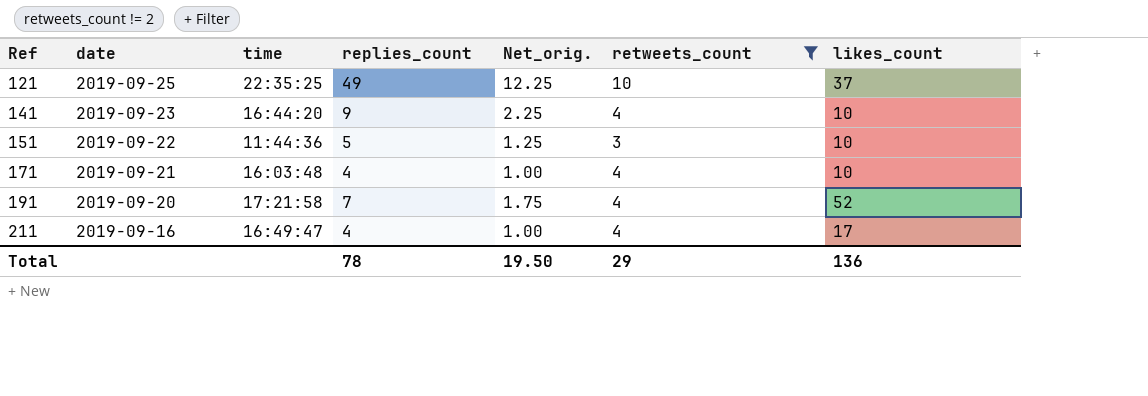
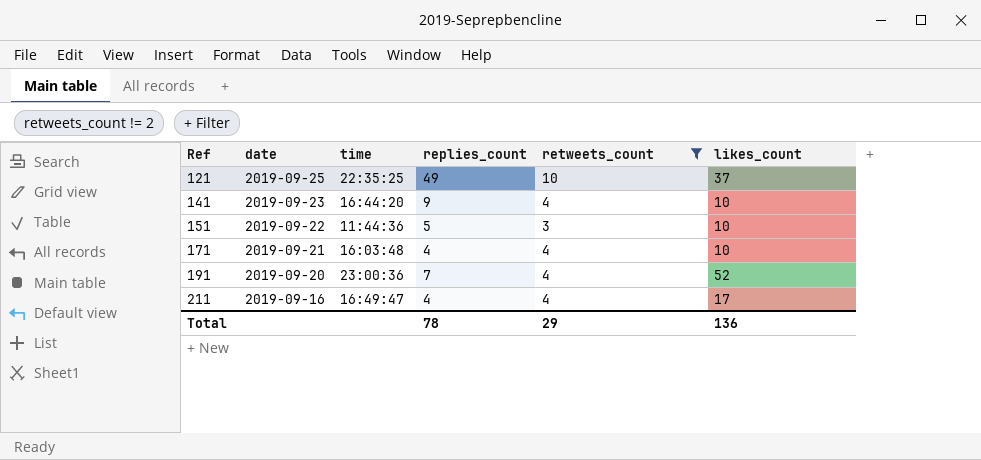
column Net_orig. | formula: [replies_count] * 0.25 -> none
191 | time: 17:21:58 -> 23:00:36

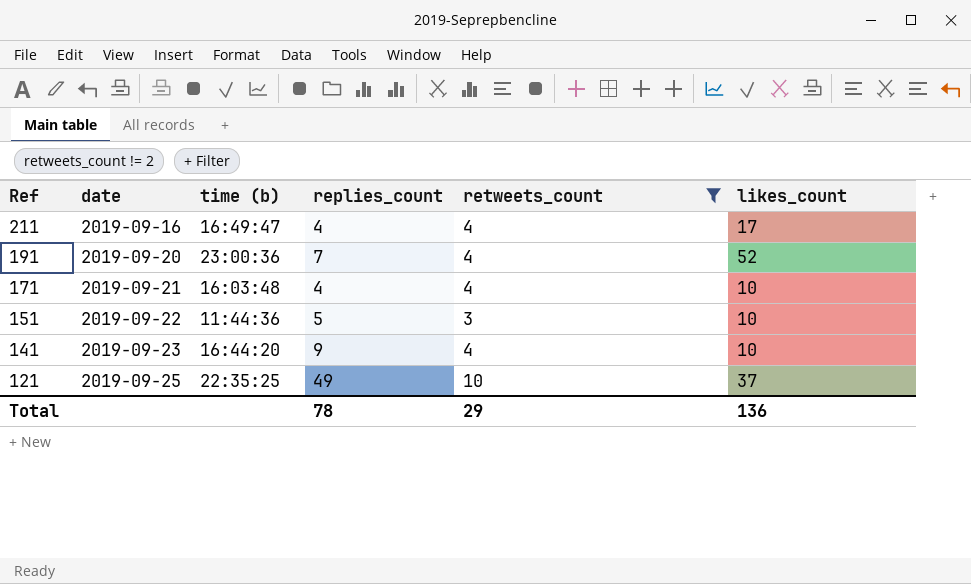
row order: Ref ascending -> Ref descending
column name: time -> time (b)

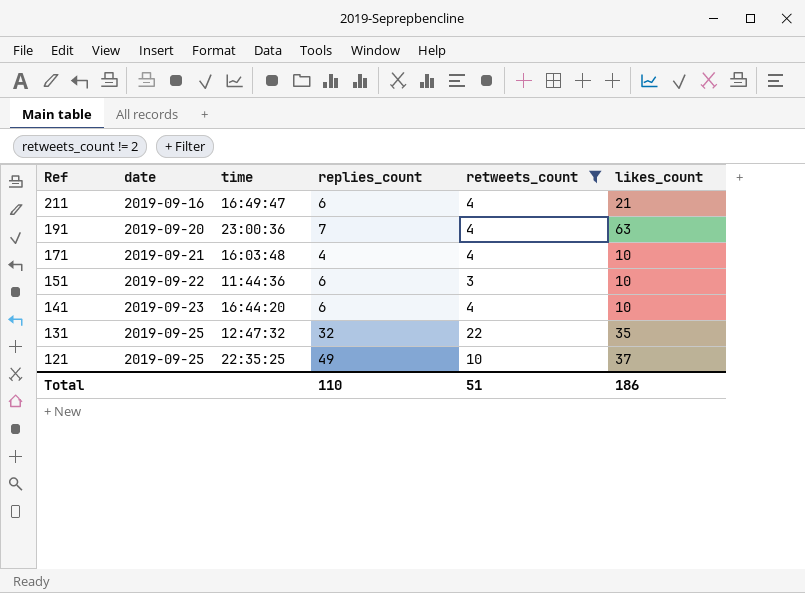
column name: time (b) -> time
211 | replies_count: 4 -> 6
211 | likes_count: 17 -> 21
191 | likes_count: 52 -> 63
151 | replies_count: 5 -> 6
141 | replies_count: 9 -> 6
row 131: none -> 2019-09-25 | 12:47:32 | 32 | 22 | 35
Total | replies_count: 78 -> 110
Total | retweets_count: 29 -> 51
Total | likes_count: 136 -> 186

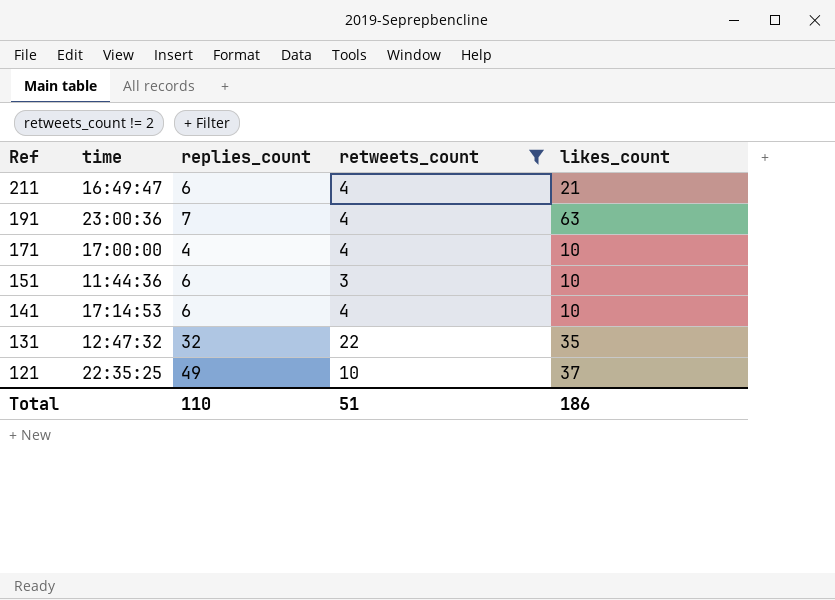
column date | position: 2 -> none
171 | time: 16:03:48 -> 17:00:00
141 | time: 16:44:20 -> 17:14:53

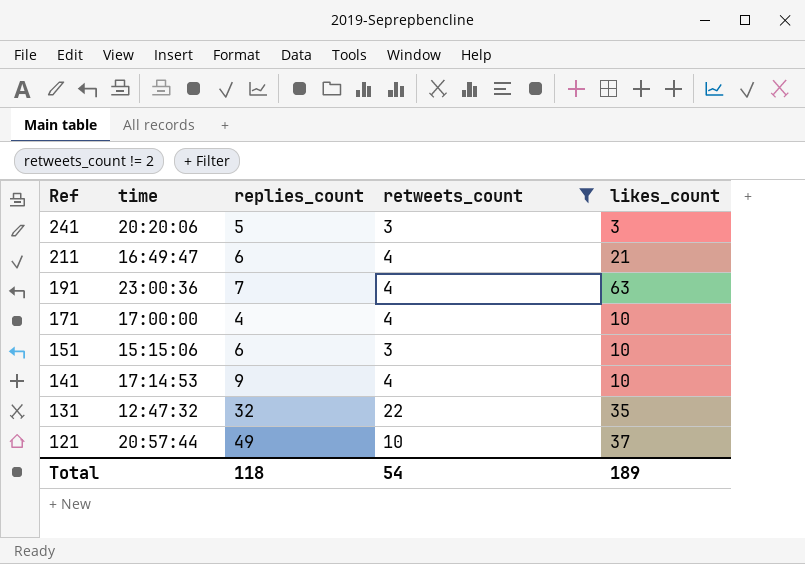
row 241: none -> 20:20:06 | 5 | 3 | 3
151 | time: 11:44:36 -> 15:15:06
141 | replies_count: 6 -> 9
121 | time: 22:35:25 -> 20:57:44
Total | replies_count: 110 -> 118
Total | retweets_count: 51 -> 54
Total | likes_count: 186 -> 189

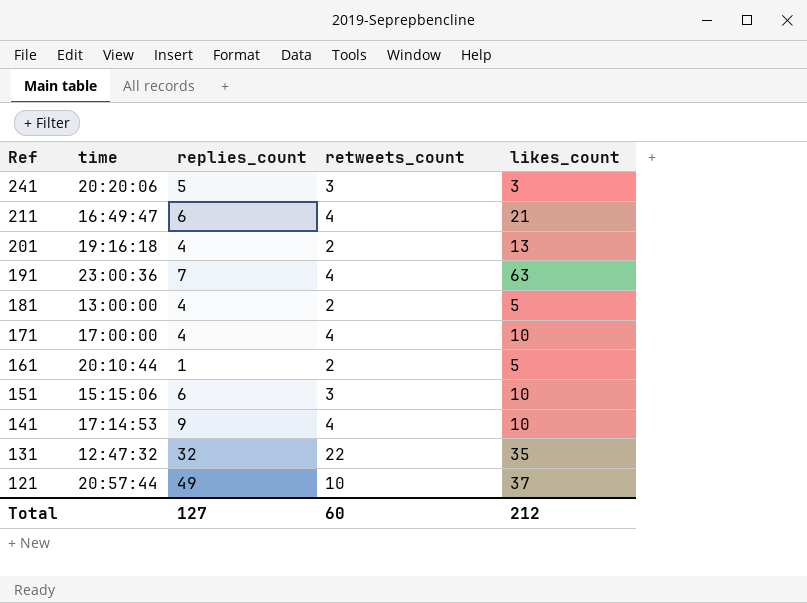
filter: retweets_count != 2 -> none
Total | replies_count: 118 -> 127
Total | retweets_count: 54 -> 60
Total | likes_count: 189 -> 212

